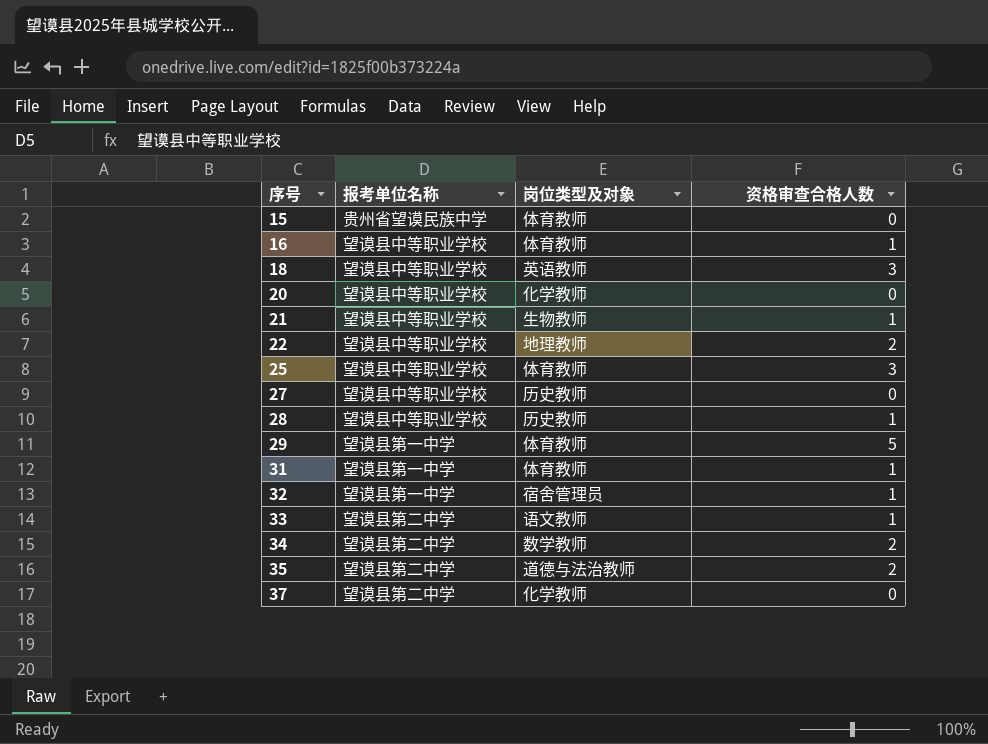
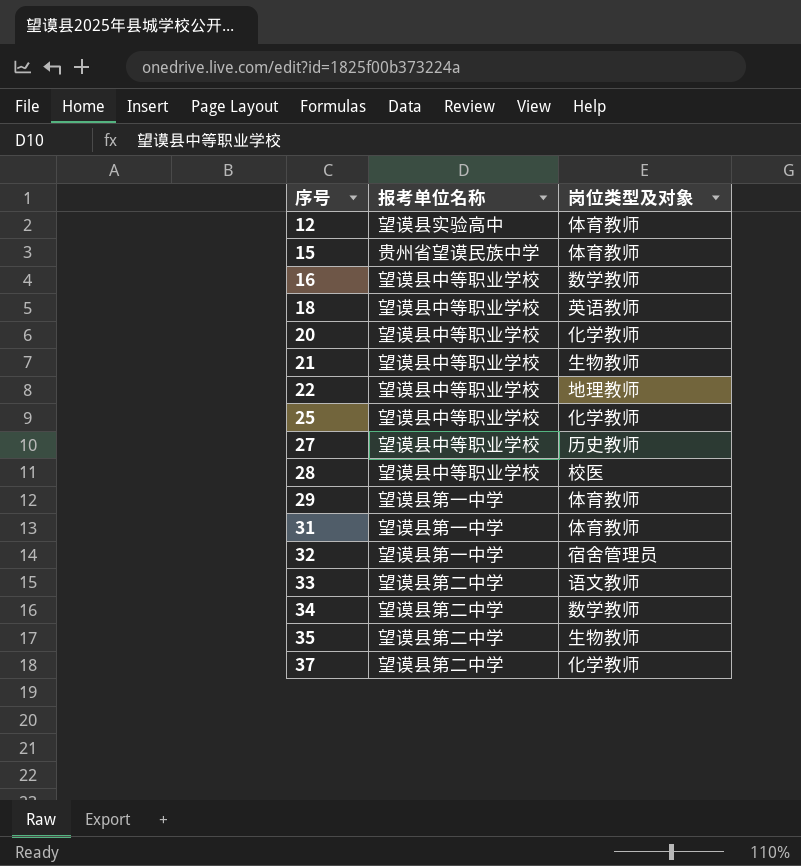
column 资格审查合格人数 | position: 4 -> none
row 12: none -> 望谟县实验高中 | 体育教师
16 | 岗位类型及对象: 体育教师 -> 数学教师
25 | 岗位类型及对象: 体育教师 -> 化学教师
28 | 岗位类型及对象: 历史教师 -> 校医
35 | 岗位类型及对象: 道德与法治教师 -> 生物教师

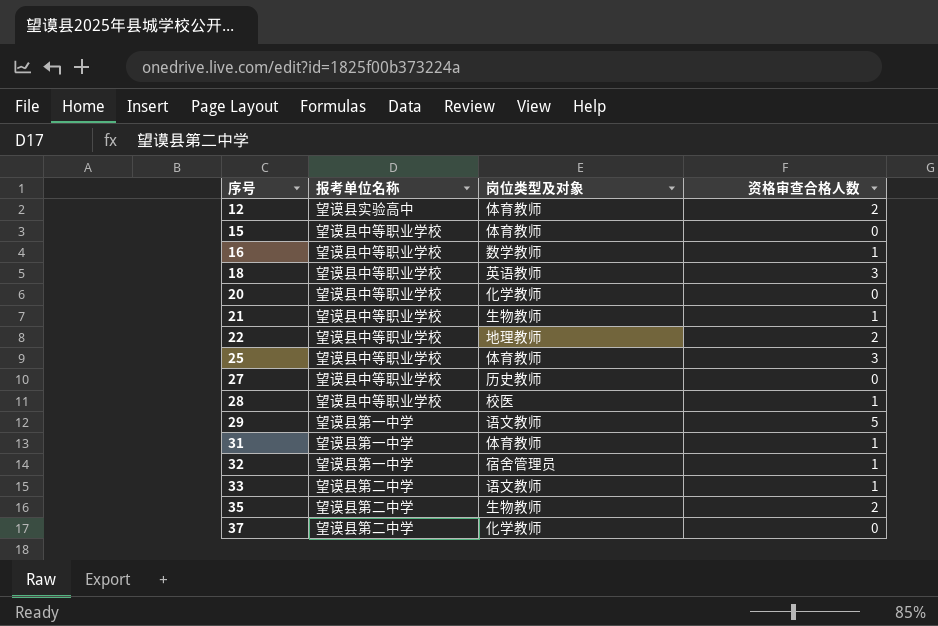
column 资格审查合格人数 | position: none -> 4
row 34: 望谟县第二中学 | 数学教师 -> none
15 | 报考单位名称: 贵州省望谟民族中学 -> 望谟县中等职业学校
25 | 岗位类型及对象: 化学教师 -> 体育教师
29 | 岗位类型及对象: 体育教师 -> 语文教师

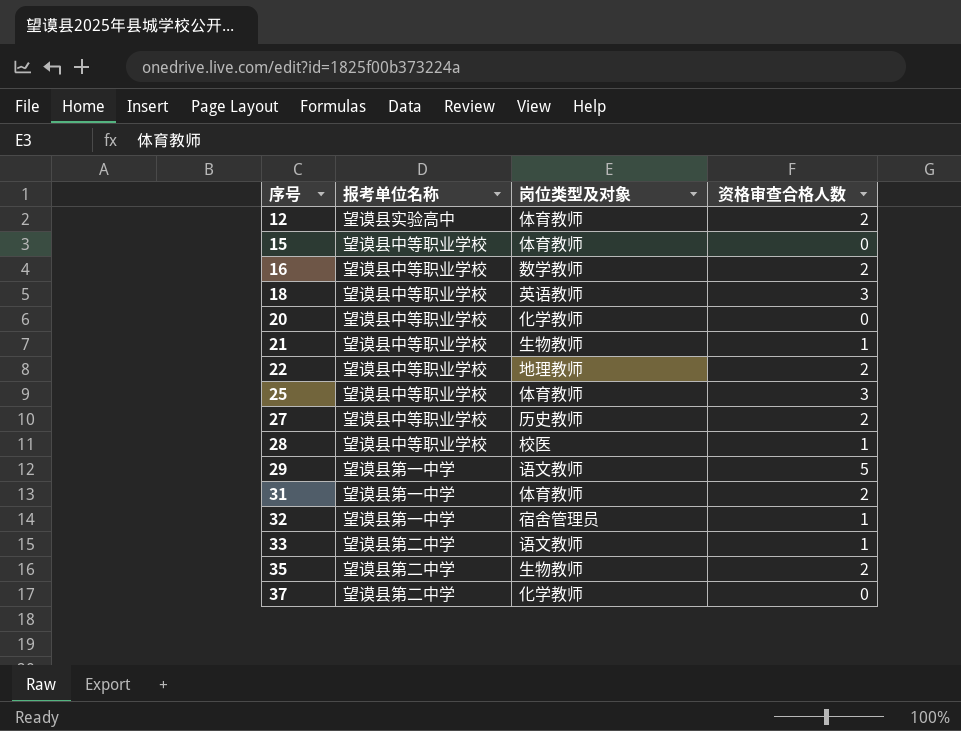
16 | 资格审查合格人数: 1 -> 2
27 | 资格审查合格人数: 0 -> 2
31 | 资格审查合格人数: 1 -> 2

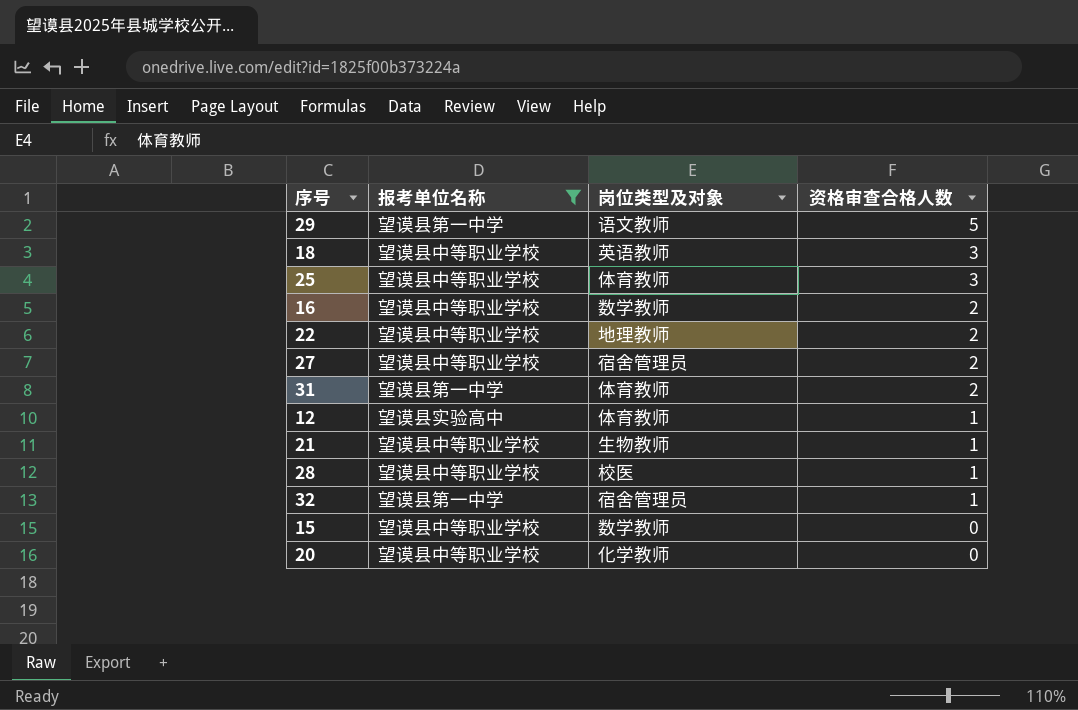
filter: none -> 报考单位名称 != 望谟县第二中学
row order: 序号 ascending -> 资格审查合格人数 descending
27 | 岗位类型及对象: 历史教师 -> 宿舍管理员
12 | 资格审查合格人数: 2 -> 1
15 | 岗位类型及对象: 体育教师 -> 数学教师

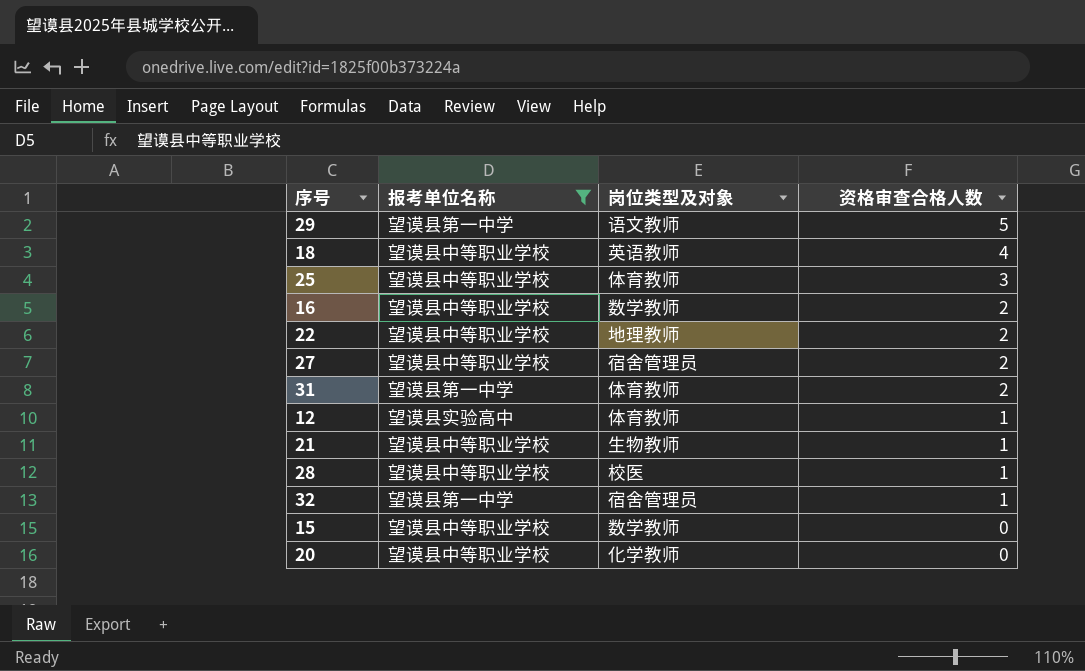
18 | 资格审查合格人数: 3 -> 4

